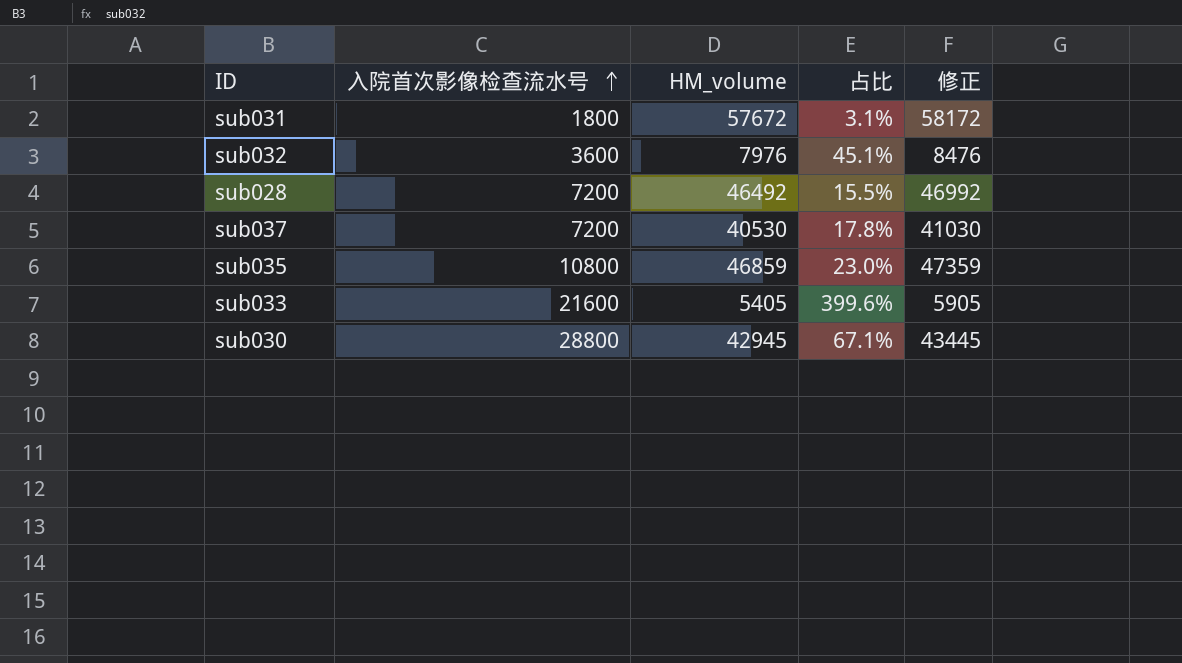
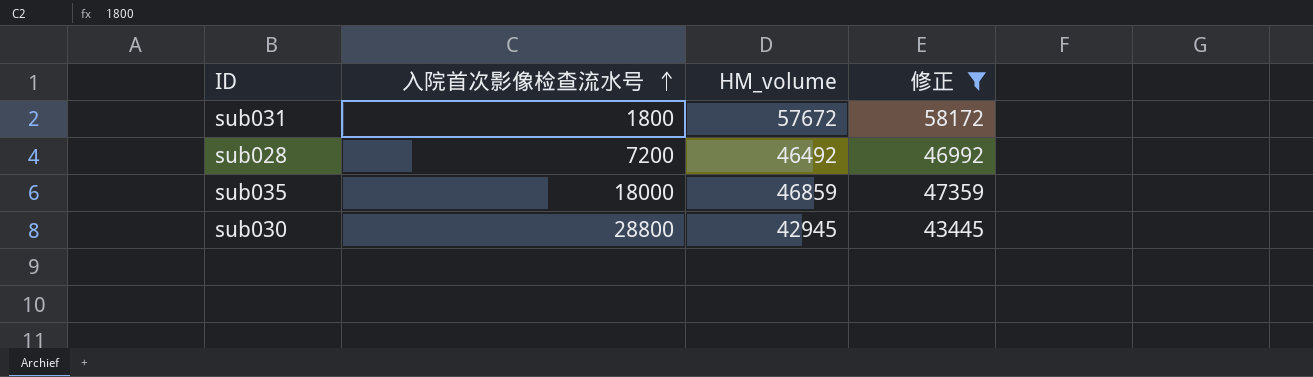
filter: none -> 修正 >= 43445
column 占比 | formula: [入院首次影像检查流水号] / [HM_volume] -> none
sub035 | 入院首次影像检查流水号: 10800 -> 18000

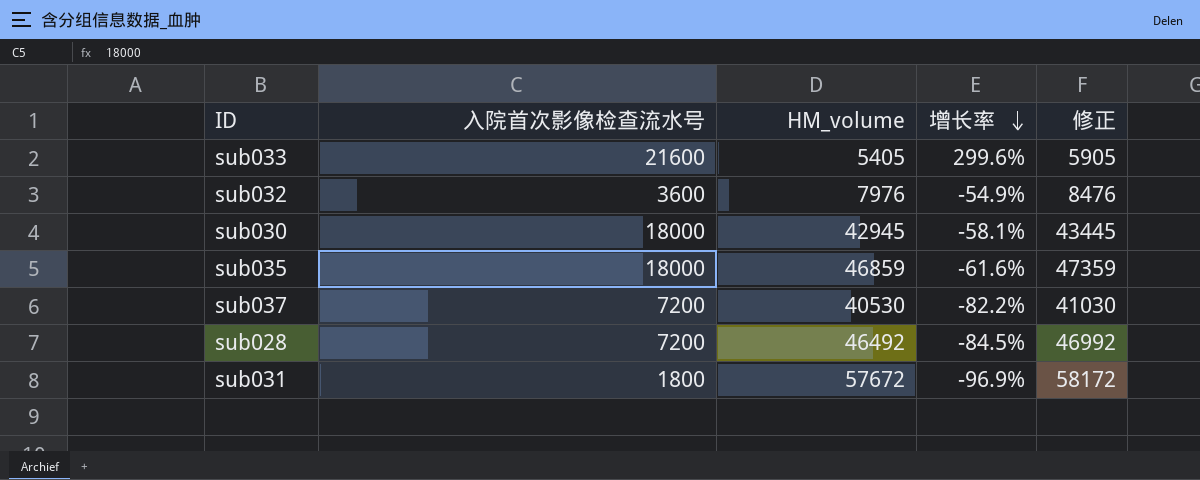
filter: 修正 >= 43445 -> none
row order: 入院首次影像检查流水号 ascending -> 增长率 descending
column 增长率 | formula: none -> ([入院首次影像检查流水号] - [HM_volume]) / [HM_volume]
sub030 | 入院首次影像检查流水号: 28800 -> 18000

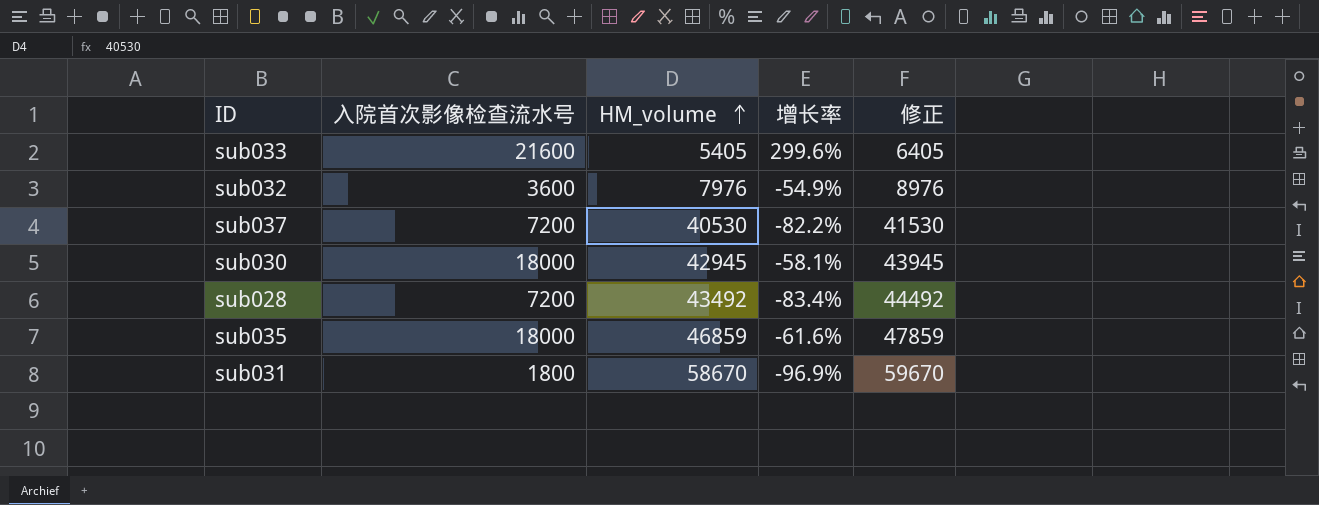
row order: 增长率 descending -> HM_volume ascending
column 修正 | formula: [HM_volume] + 500 -> [HM_volume] + 1000
sub028 | HM_volume: 46492 -> 43492
sub028 | 增长率: -84.5% -> -83.4%
sub031 | HM_volume: 57672 -> 58670

